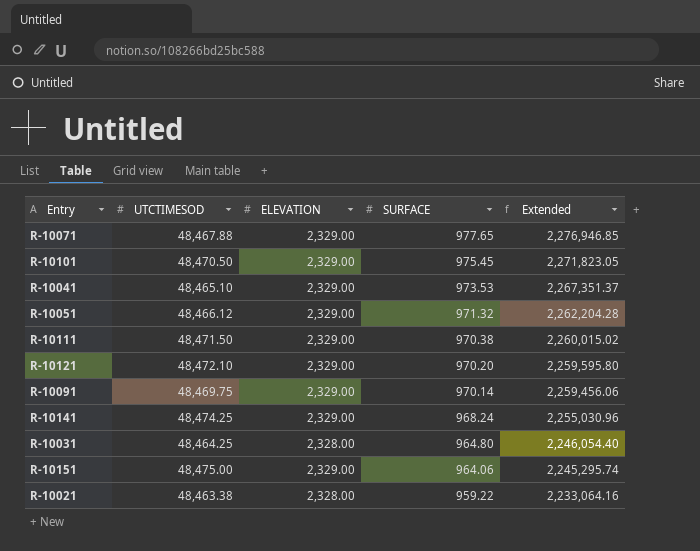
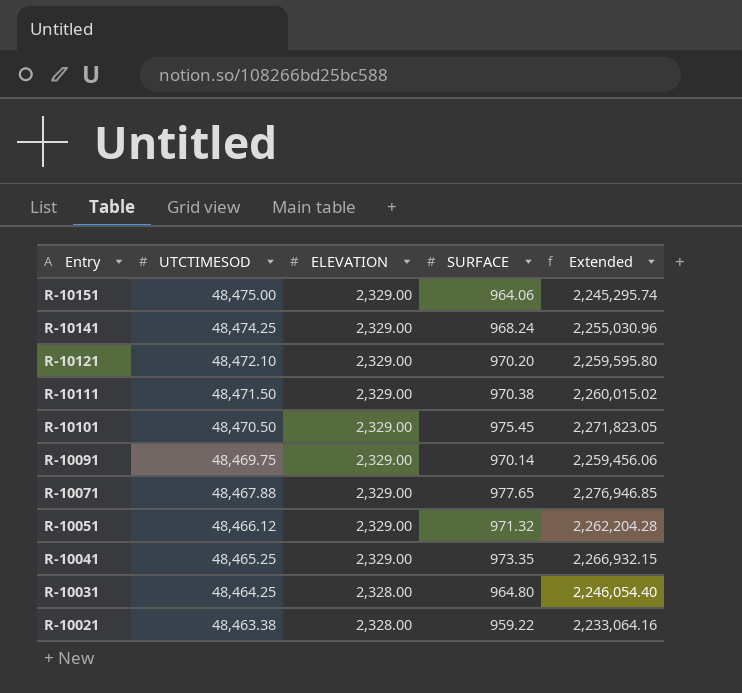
row order: SURFACE descending -> Entry descending
R-10041 | UTCTIMESOD: 48,465.10 -> 48,465.25
R-10041 | SURFACE: 973.53 -> 973.35
R-10041 | Extended: 2,267,351.37 -> 2,266,932.15

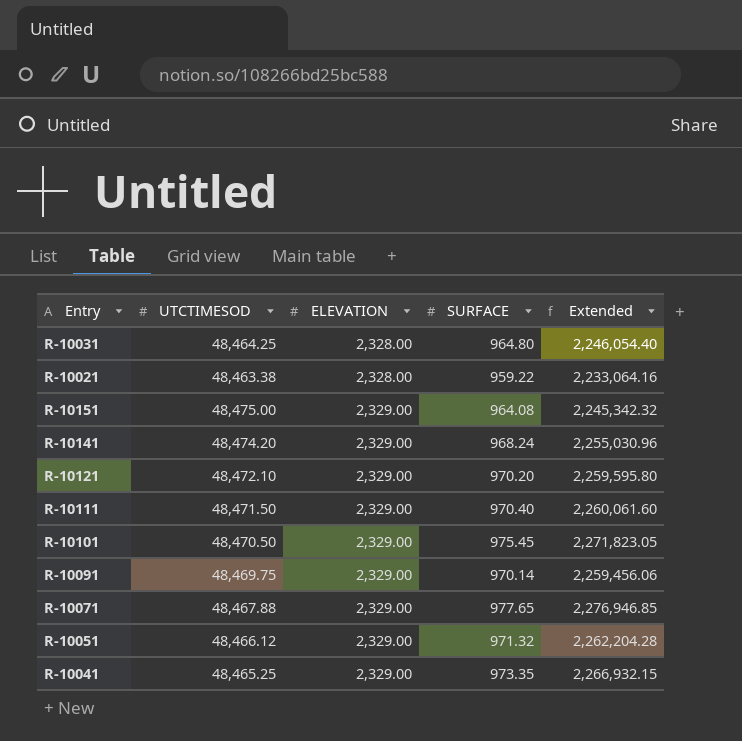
row order: Entry descending -> ELEVATION ascending
R-10151 | SURFACE: 964.06 -> 964.08
R-10151 | Extended: 2,245,295.74 -> 2,245,342.32
R-10141 | UTCTIMESOD: 48,474.25 -> 48,474.20
R-10111 | SURFACE: 970.38 -> 970.40
R-10111 | Extended: 2,260,015.02 -> 2,260,061.60

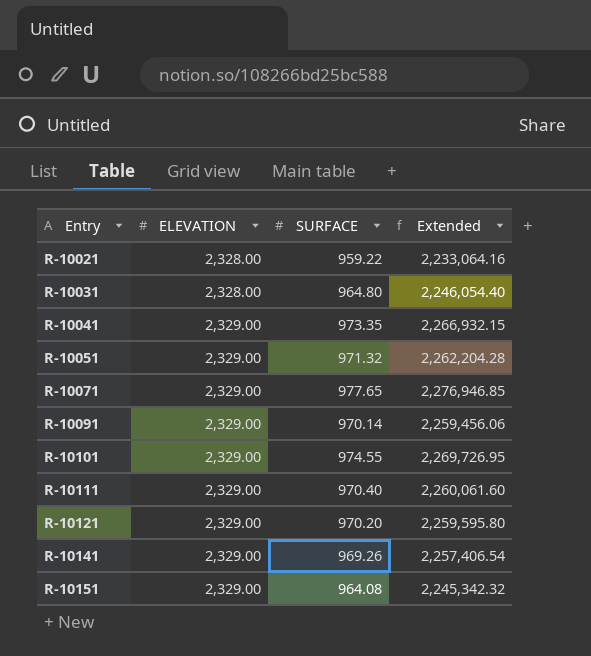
row order: ELEVATION ascending -> Entry ascending
column UTCTIMESOD | position: 2 -> none
R-10101 | SURFACE: 975.45 -> 974.55
R-10101 | Extended: 2,271,823.05 -> 2,269,726.95
R-10141 | SURFACE: 968.24 -> 969.26
R-10141 | Extended: 2,255,030.96 -> 2,257,406.54

